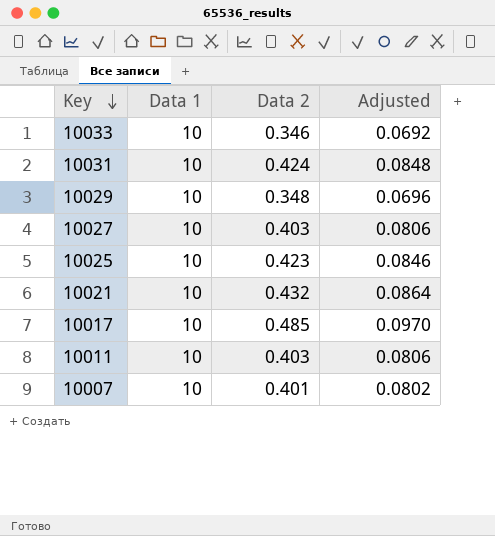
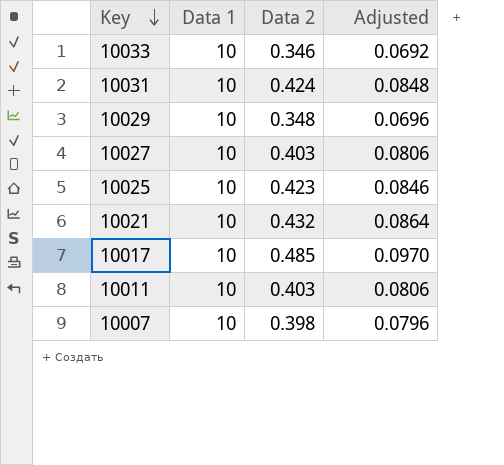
10007 | Data 2: 0.401 -> 0.398
10007 | Adjusted: 0.0802 -> 0.0796

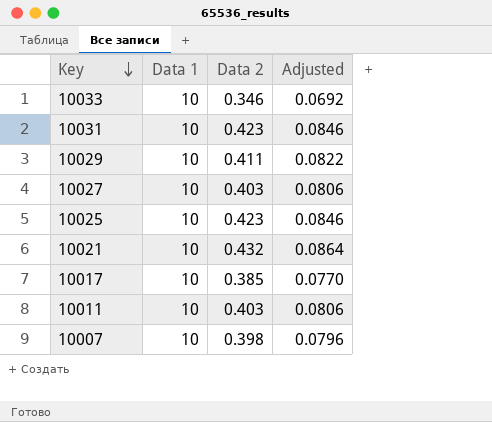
10031 | Data 2: 0.424 -> 0.423
10031 | Adjusted: 0.0848 -> 0.0846
10029 | Data 2: 0.348 -> 0.411
10029 | Adjusted: 0.0696 -> 0.0822
10017 | Data 2: 0.485 -> 0.385
10017 | Adjusted: 0.0970 -> 0.0770

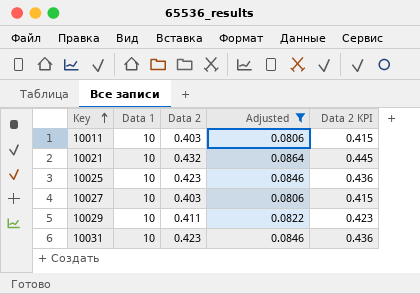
filter: none -> Adjusted >= 0.0806
row order: Key descending -> Key ascending
column Data 2 KPI | formula: none -> [Data 2] * 1.03

